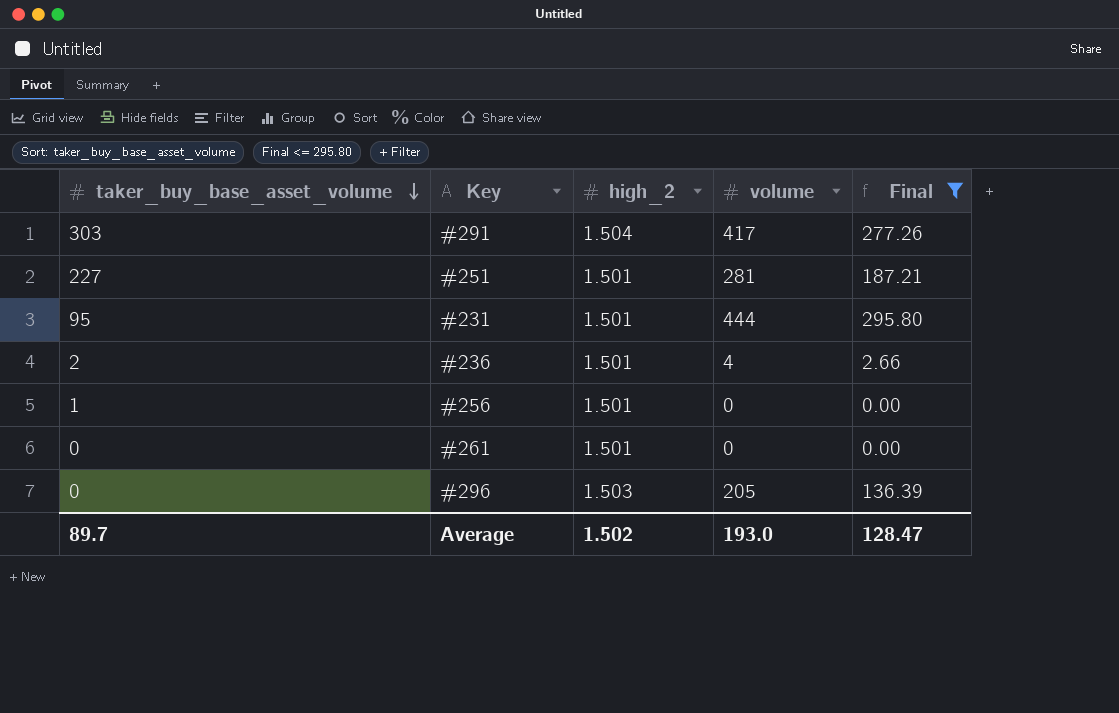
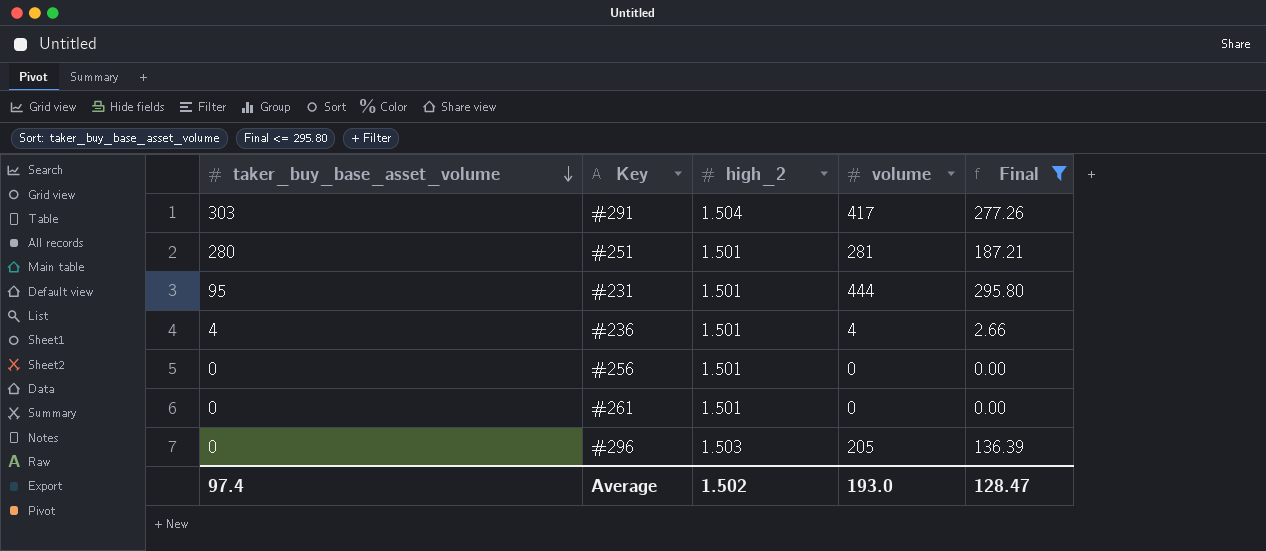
#251 | taker_buy_base_asset_volume: 227 -> 280
#236 | taker_buy_base_asset_volume: 2 -> 4
#256 | taker_buy_base_asset_volume: 1 -> 0
Average | taker_buy_base_asset_volume: 89.7 -> 97.4

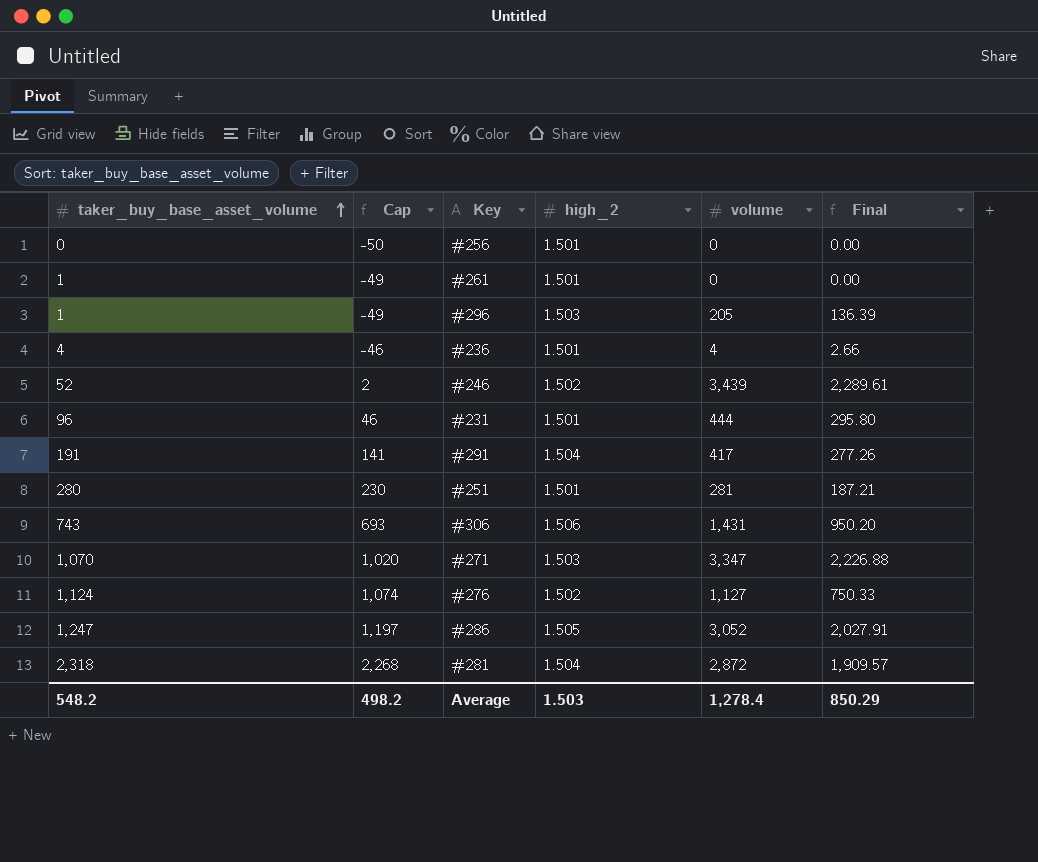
filter: Final <= 295.80 -> none
row order: taker_buy_base_asset_volume descending -> taker_buy_base_asset_volume ascending
column Cap | formula: none -> [taker_buy_base_asset_volume] - 50
#261 | taker_buy_base_asset_volume: 0 -> 1
#296 | taker_buy_base_asset_volume: 0 -> 1
#231 | taker_buy_base_asset_volume: 95 -> 96
#291 | taker_buy_base_asset_volume: 303 -> 191
Average | taker_buy_base_asset_volume: 97.4 -> 548.2
Average | high_2: 1.502 -> 1.503
Average | volume: 193.0 -> 1,278.4
Average | Final: 128.47 -> 850.29

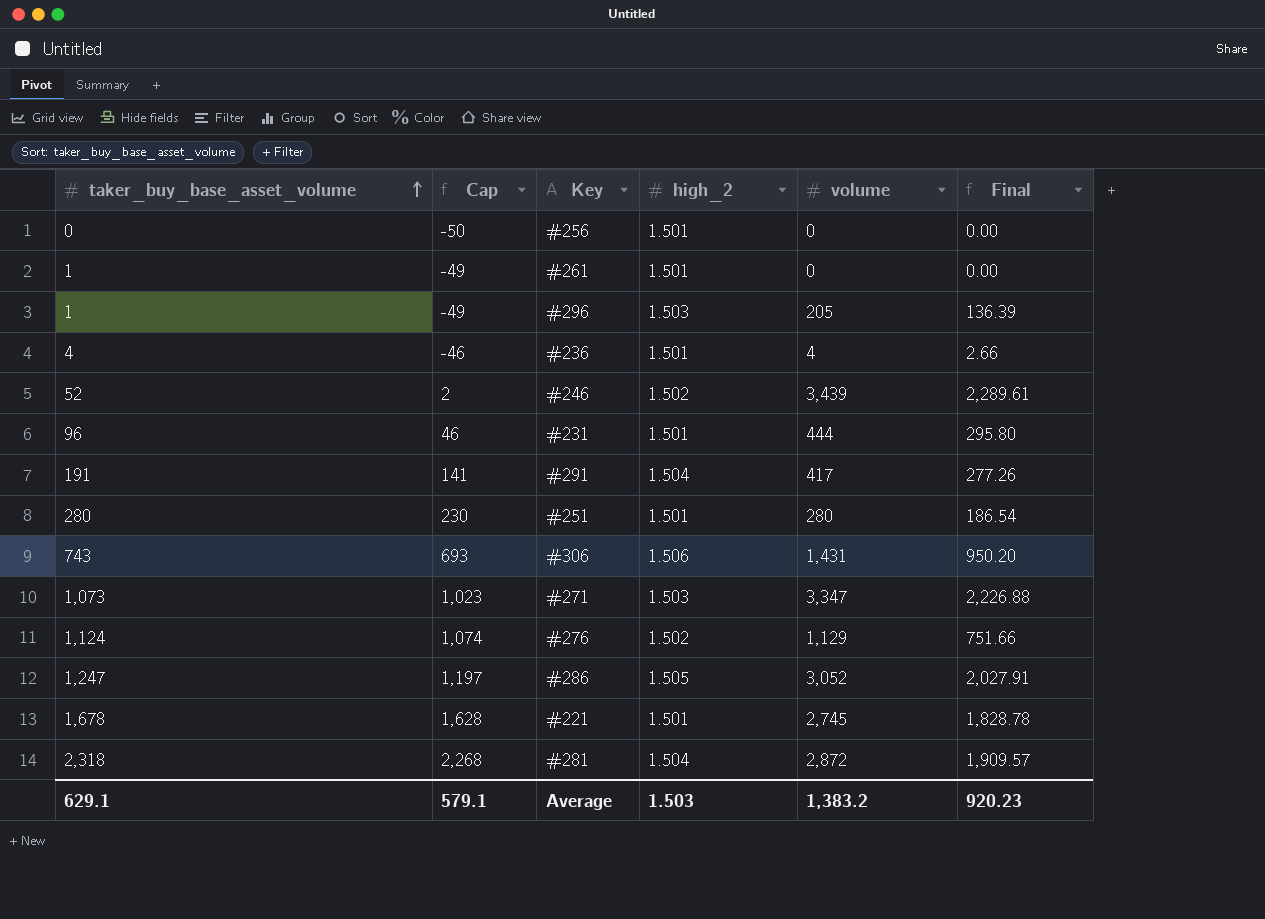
#251 | volume: 281 -> 280
#251 | Final: 187.21 -> 186.54
#271 | taker_buy_base_asset_volume: 1,070 -> 1,073
#271 | Cap: 1,020 -> 1,023
#276 | volume: 1,127 -> 1,129
#276 | Final: 750.33 -> 751.66
row #221: none -> 1,678 | 1,628 | 1.501 | 2,745 | 1,828.78
Average | taker_buy_base_asset_volume: 548.2 -> 629.1
Average | Cap: 498.2 -> 579.1
Average | volume: 1,278.4 -> 1,383.2
Average | Final: 850.29 -> 920.23

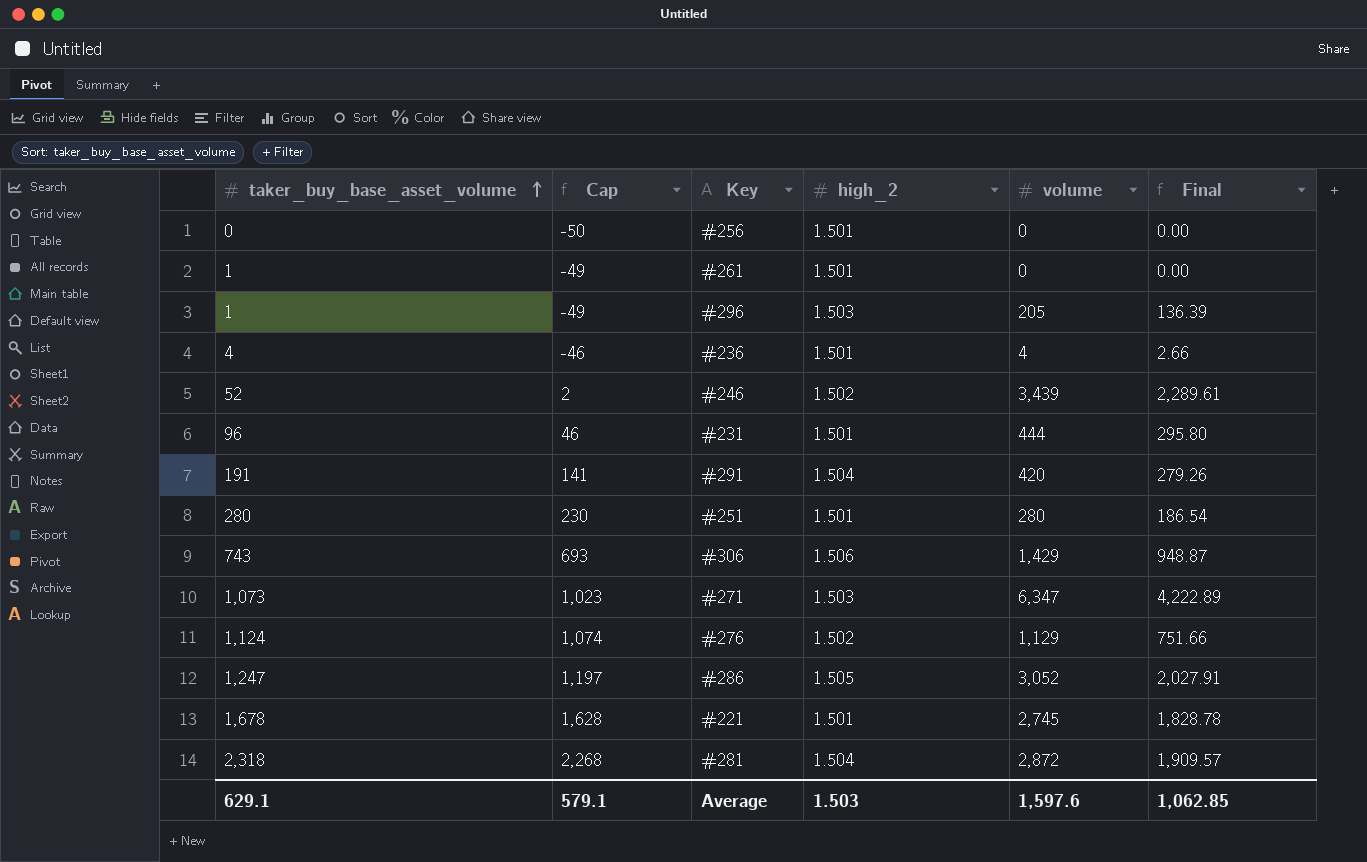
#291 | volume: 417 -> 420
#291 | Final: 277.26 -> 279.26
#306 | volume: 1,431 -> 1,429
#306 | Final: 950.20 -> 948.87
#271 | volume: 3,347 -> 6,347
#271 | Final: 2,226.88 -> 4,222.89
Average | volume: 1,383.2 -> 1,597.6
Average | Final: 920.23 -> 1,062.85

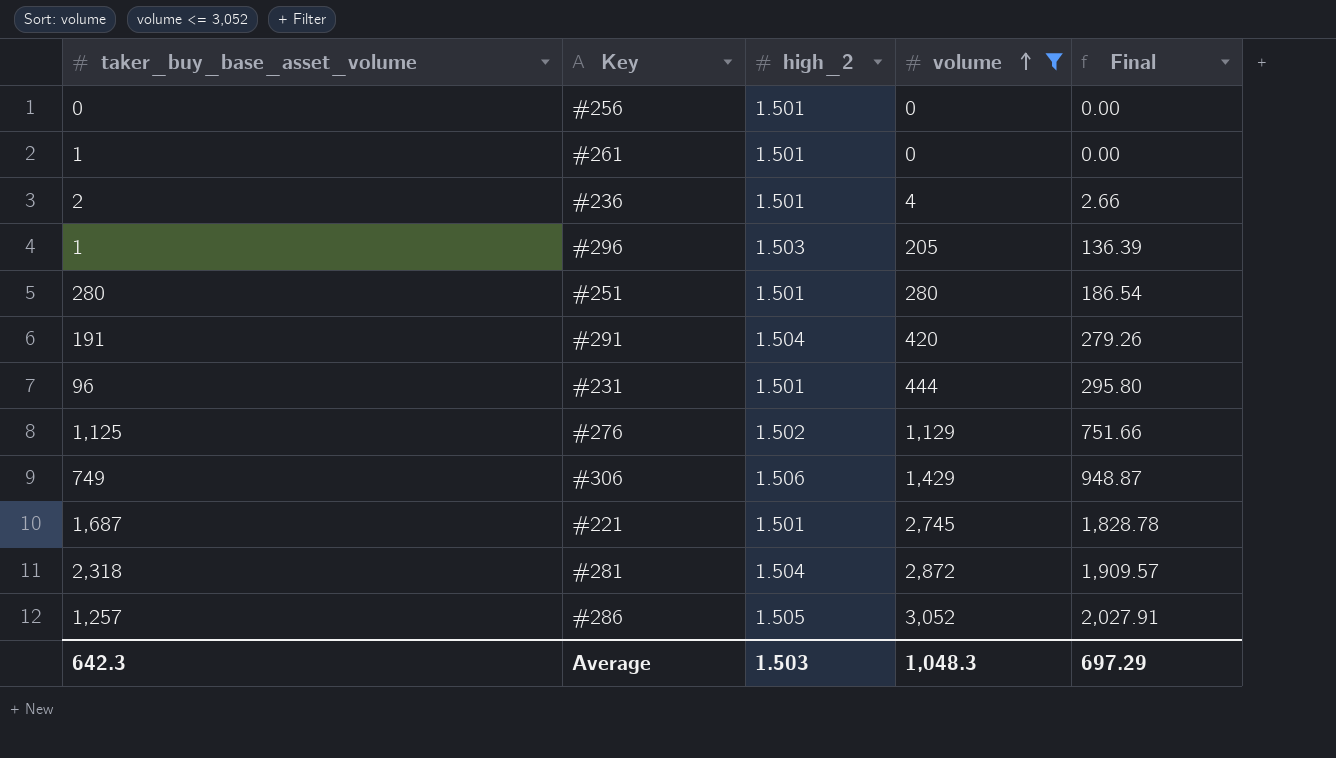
filter: none -> volume <= 3,052
row order: taker_buy_base_asset_volume ascending -> volume ascending
column Cap | formula: [taker_buy_base_asset_volume] - 50 -> none
#236 | taker_buy_base_asset_volume: 4 -> 2
#276 | taker_buy_base_asset_volume: 1,124 -> 1,125
#306 | taker_buy_base_asset_volume: 743 -> 749
#221 | taker_buy_base_asset_volume: 1,678 -> 1,687
#286 | taker_buy_base_asset_volume: 1,247 -> 1,257
Average | taker_buy_base_asset_volume: 629.1 -> 642.3
Average | volume: 1,597.6 -> 1,048.3
Average | Final: 1,062.85 -> 697.29

